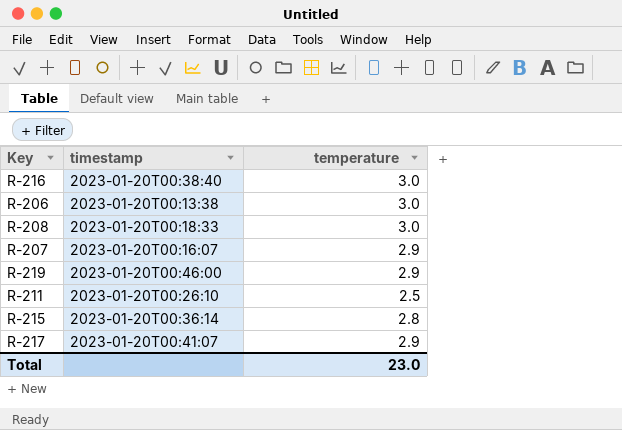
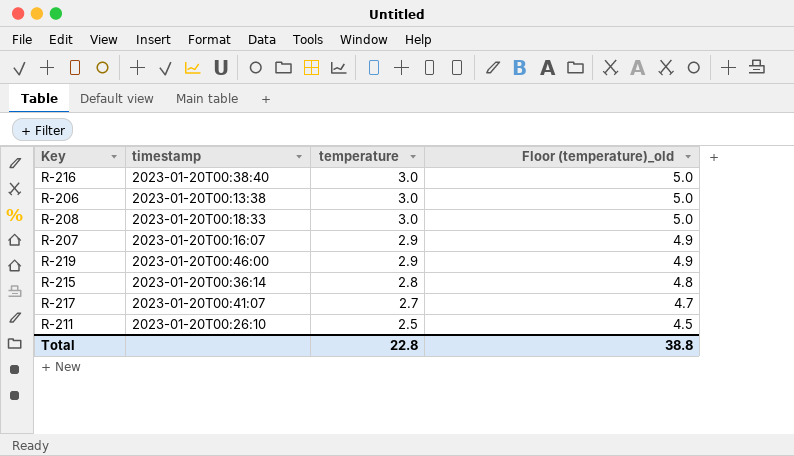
row order: none -> temperature descending
column Floor (temperature)_old | formula: none -> [temperature] + 2
R-217 | temperature: 2.9 -> 2.7
Total | temperature: 23.0 -> 22.8

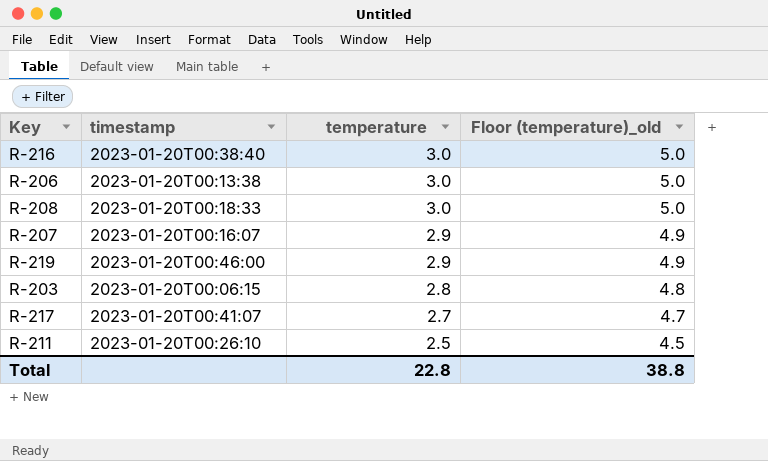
row R-215: 2023-01-20T00:36:14 | 2.8 | 4.8 -> none
row R-203: none -> 2023-01-20T00:06:15 | 2.8 | 4.8

